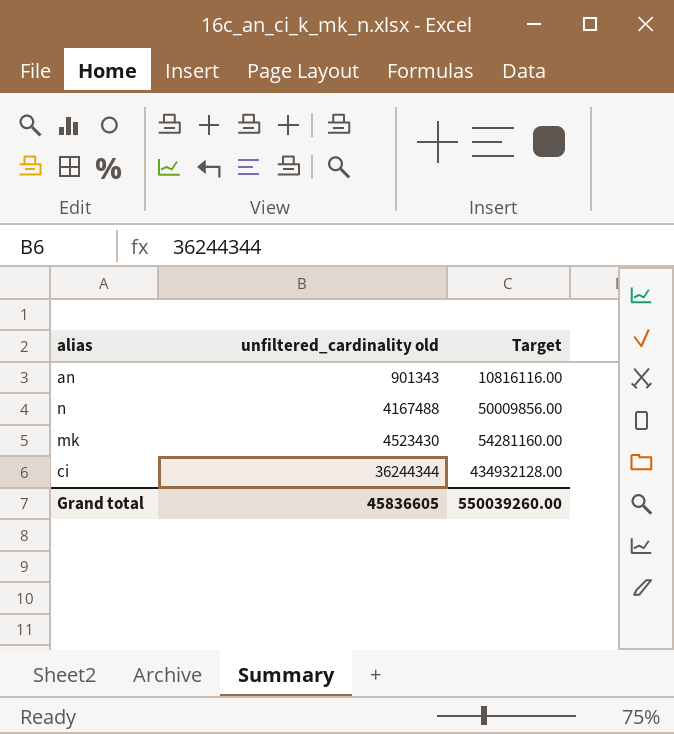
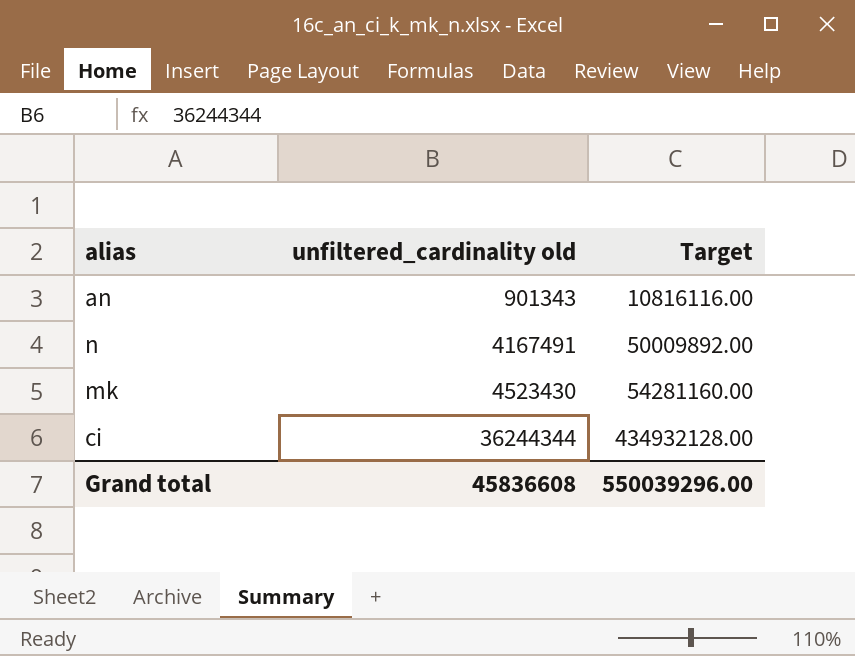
n | unfiltered_cardinality old: 4167488 -> 4167491
n | Target: 50009856.00 -> 50009892.00
Grand total | unfiltered_cardinality old: 45836605 -> 45836608
Grand total | Target: 550039260.00 -> 550039296.00

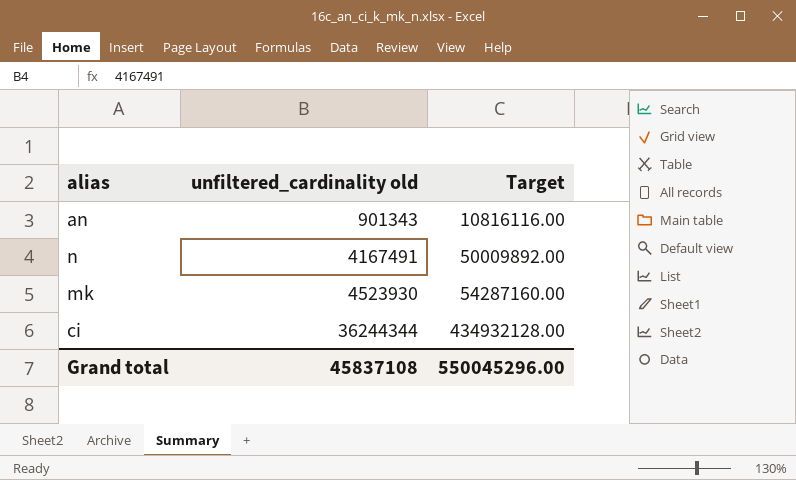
mk | unfiltered_cardinality old: 4523430 -> 4523930
mk | Target: 54281160.00 -> 54287160.00
Grand total | unfiltered_cardinality old: 45836608 -> 45837108
Grand total | Target: 550039296.00 -> 550045296.00

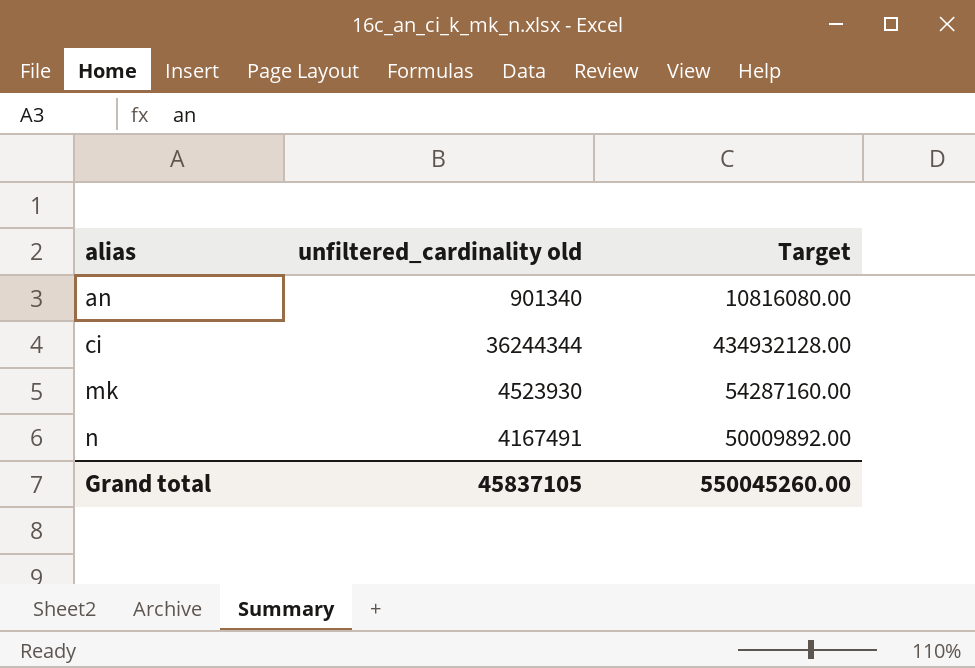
row order: unfiltered_cardinality old ascending -> alias ascending
an | unfiltered_cardinality old: 901343 -> 901340
an | Target: 10816116.00 -> 10816080.00
Grand total | unfiltered_cardinality old: 45837108 -> 45837105
Grand total | Target: 550045296.00 -> 550045260.00

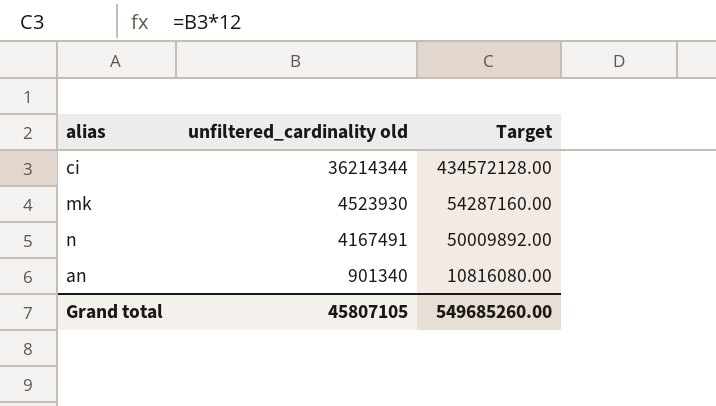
row order: alias ascending -> unfiltered_cardinality old descending
ci | unfiltered_cardinality old: 36244344 -> 36214344
ci | Target: 434932128.00 -> 434572128.00
Grand total | unfiltered_cardinality old: 45837105 -> 45807105
Grand total | Target: 550045260.00 -> 549685260.00

